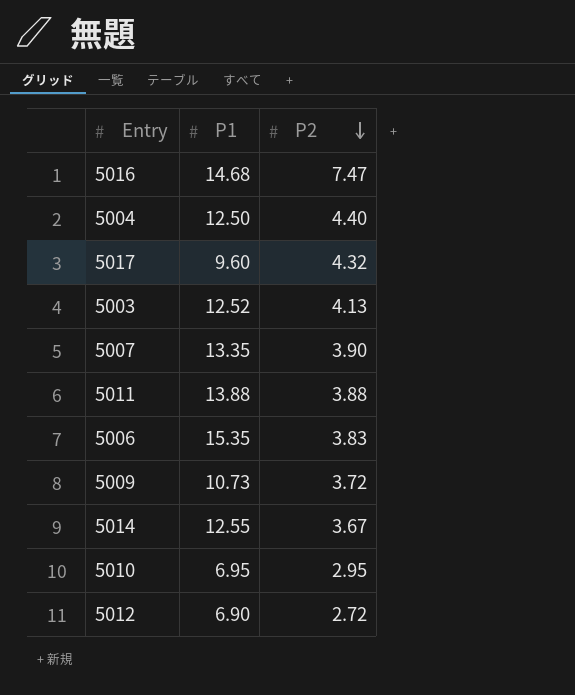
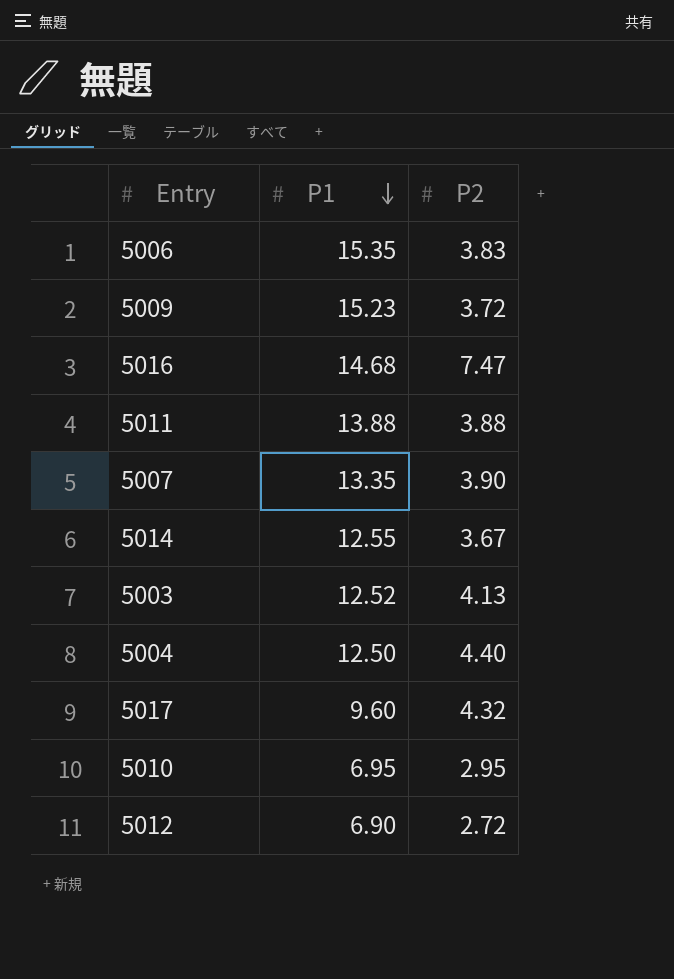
row order: P2 descending -> P1 descending
5009 | P1: 10.73 -> 15.23

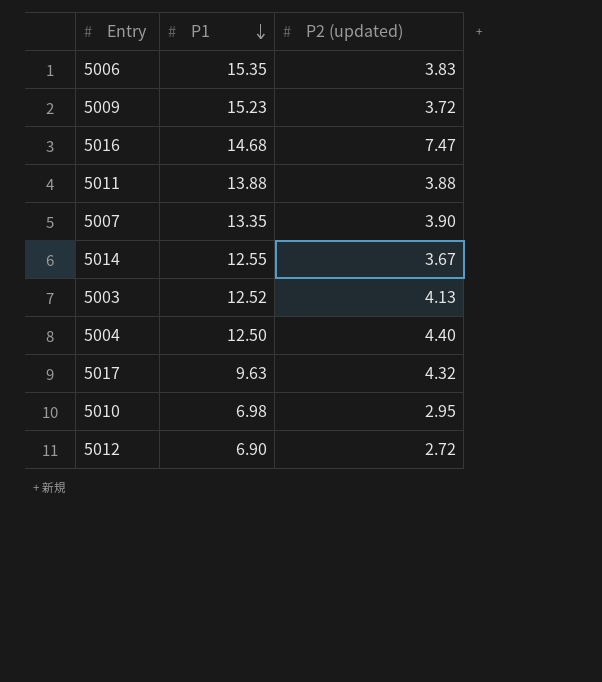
column name: P2 -> P2 (updated)
5017 | P1: 9.60 -> 9.63
5010 | P1: 6.95 -> 6.98

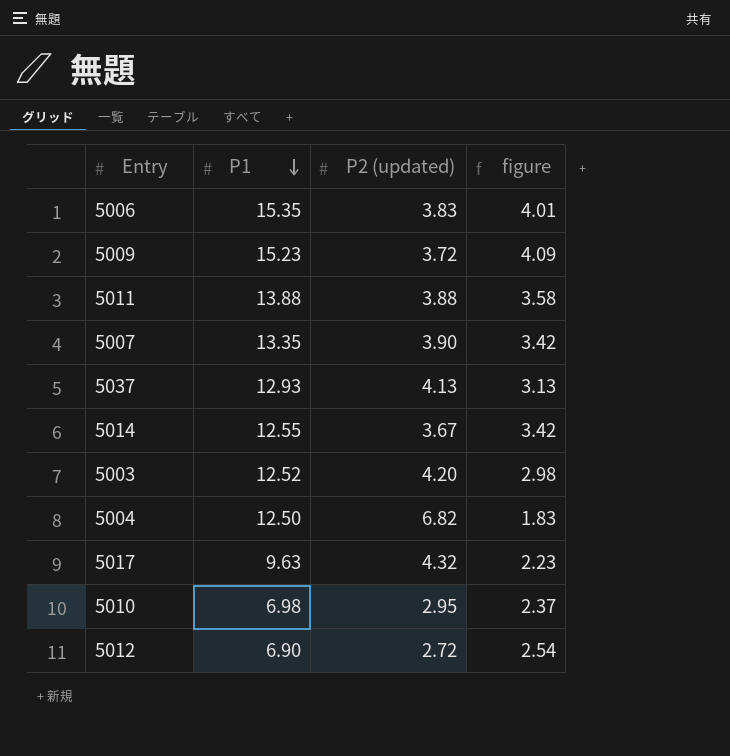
column figure | formula: none -> [P1] / [P2 (updated)]
row 5016: 14.68 | 7.47 -> none
row 5037: none -> 12.93 | 4.13 | 3.13
5003 | P2 (updated): 4.13 -> 4.20
5004 | P2 (updated): 4.40 -> 6.82

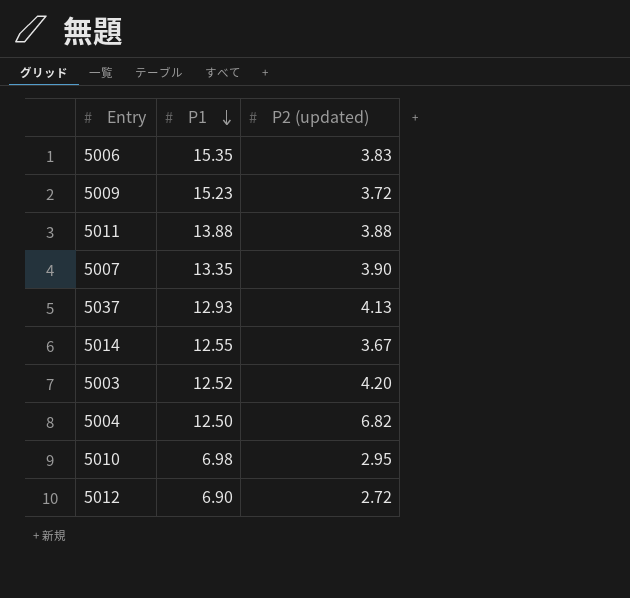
column figure | formula: [P1] / [P2 (updated)] -> none
row 5017: 9.63 | 4.32 | 2.23 -> none

